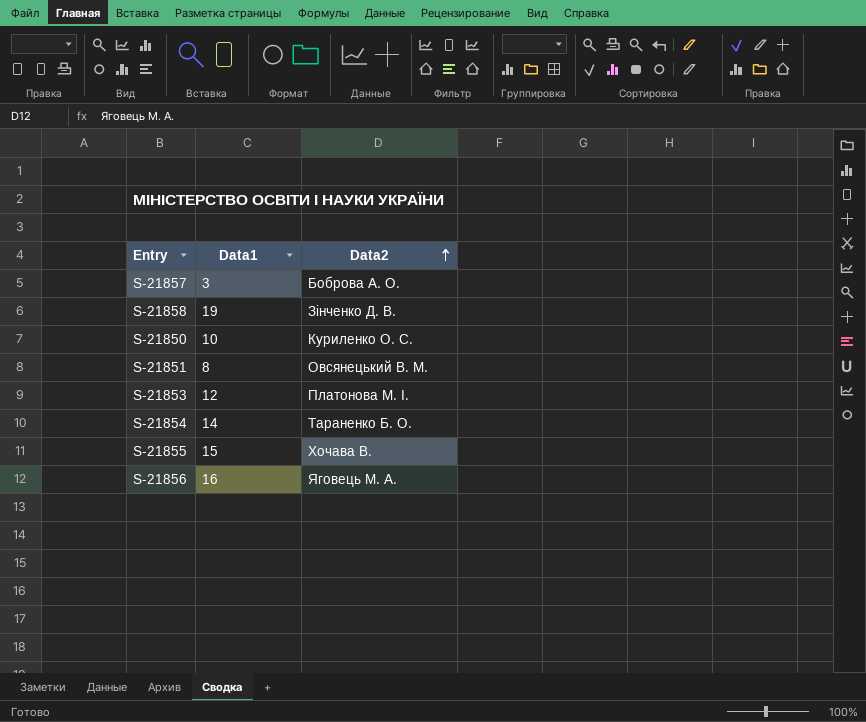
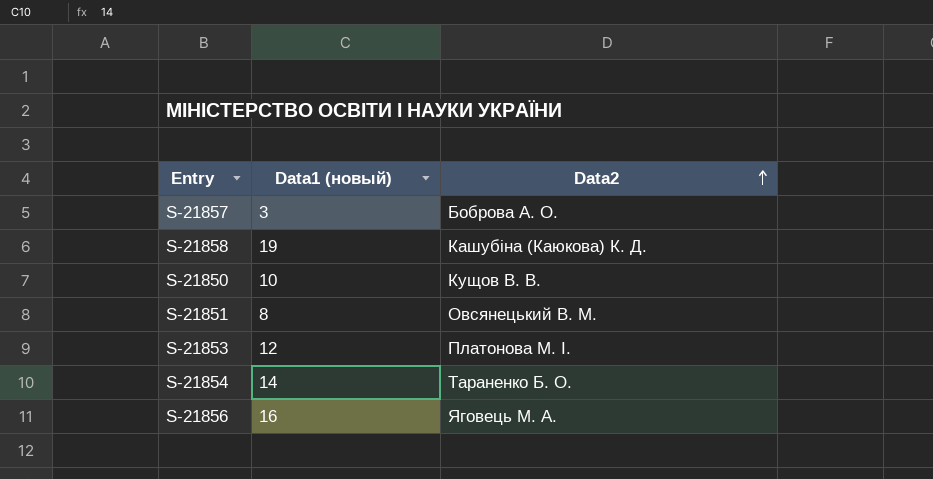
column name: Data1 -> Data1 (новый)
row S-21855: 15 | Хочава В. -> none
S-21858 | Data2: Зінченко Д. В. -> Кашубіна (Каюкова) К. Д.
S-21850 | Data2: Куриленко О. С. -> Кущов В. В.

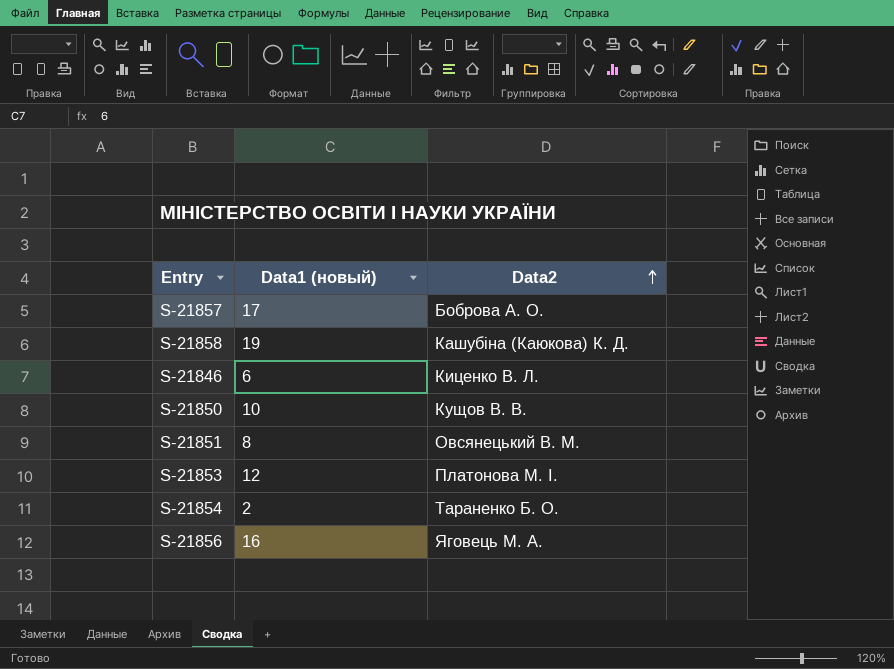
S-21857 | Data1 (новый): 3 -> 17
row S-21846: none -> 6 | Киценко В. Л.
S-21854 | Data1 (новый): 14 -> 2

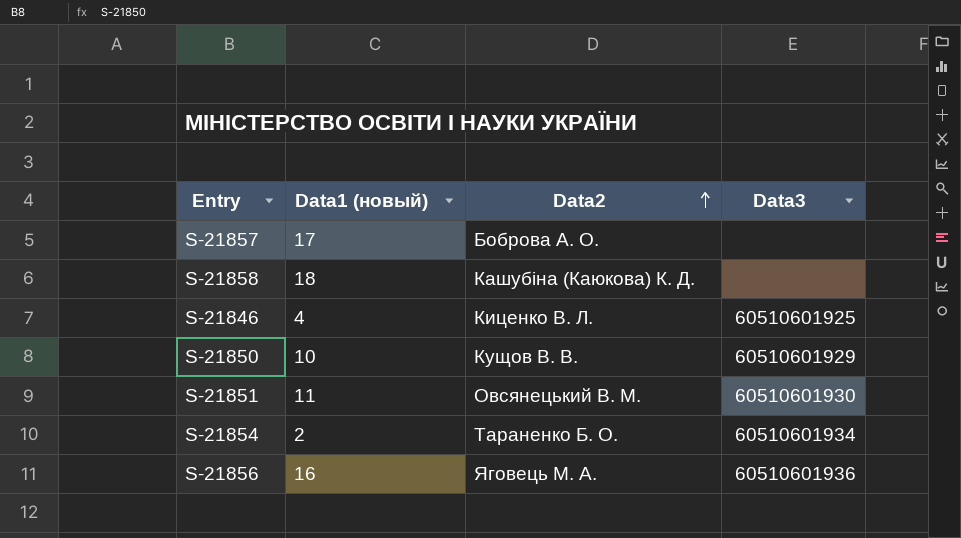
column Data3 | position: none -> 4
row S-21853: 12 | Платонова М. І. -> none
S-21858 | Data1 (новый): 19 -> 18
S-21846 | Data1 (новый): 6 -> 4
S-21851 | Data1 (новый): 8 -> 11

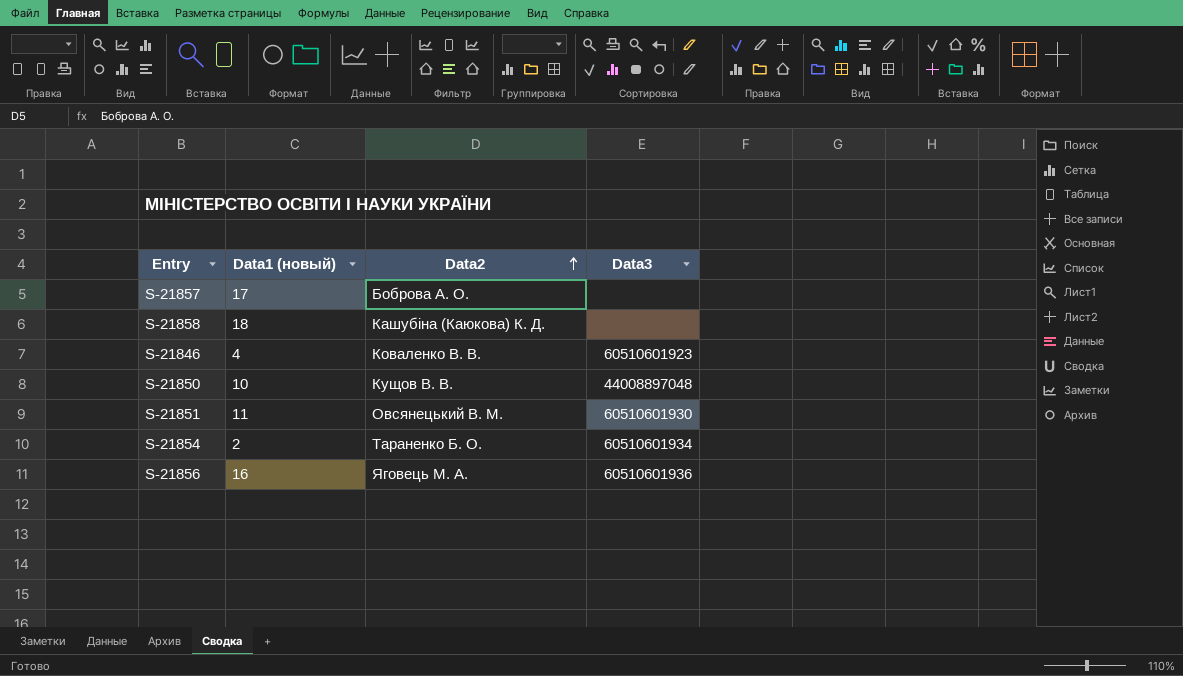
S-21846 | Data2: Киценко В. Л. -> Коваленко В. В.
S-21846 | Data3: 60510601925 -> 60510601923
S-21850 | Data3: 60510601929 -> 44008897048

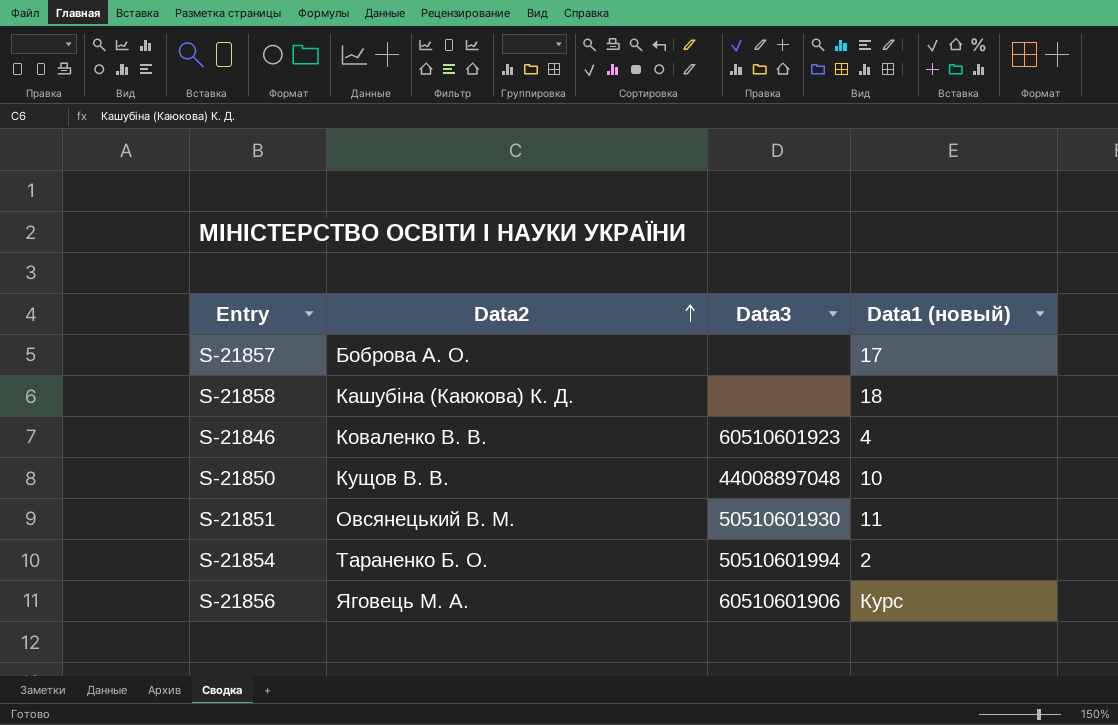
column Data1 (новый) | position: 2 -> 4
S-21851 | Data3: 60510601930 -> 50510601930
S-21854 | Data3: 60510601934 -> 50510601994
S-21856 | Data3: 60510601936 -> 60510601906
S-21856 | Data1 (новый): 16 -> Курс

